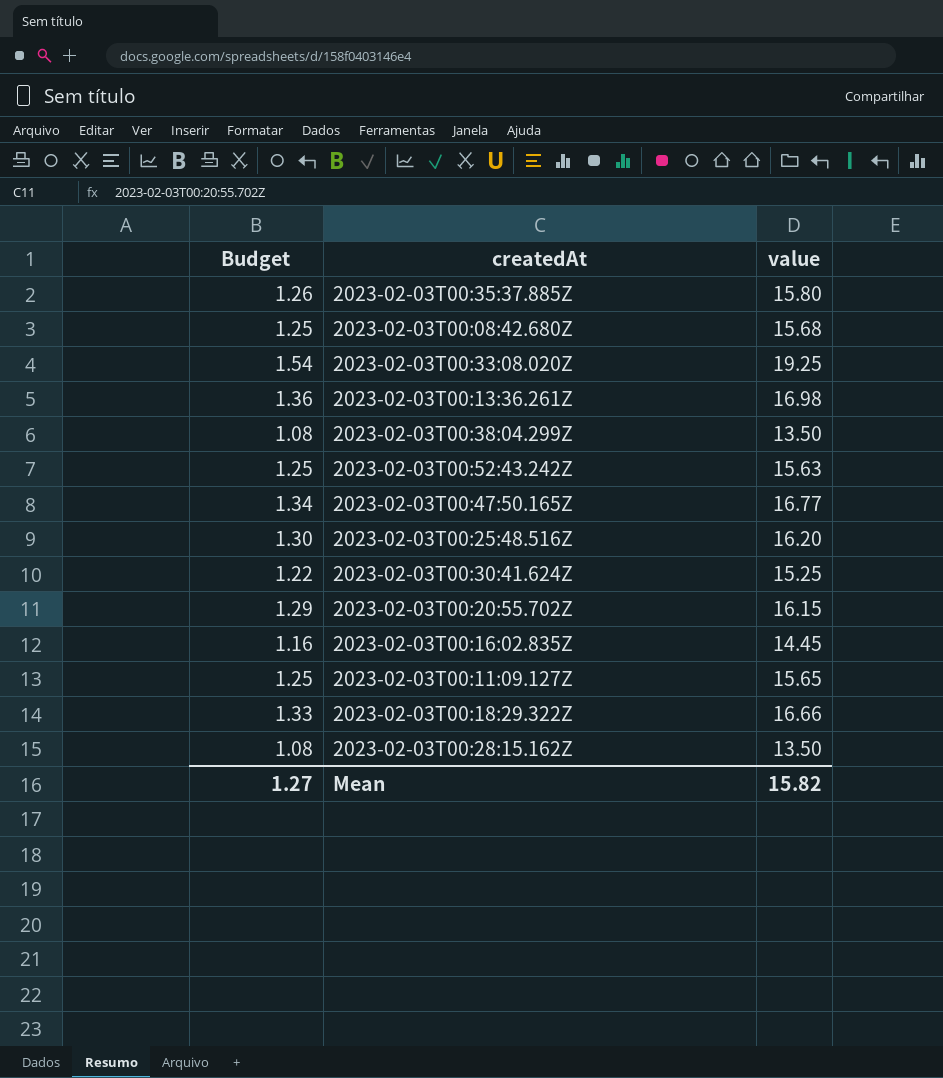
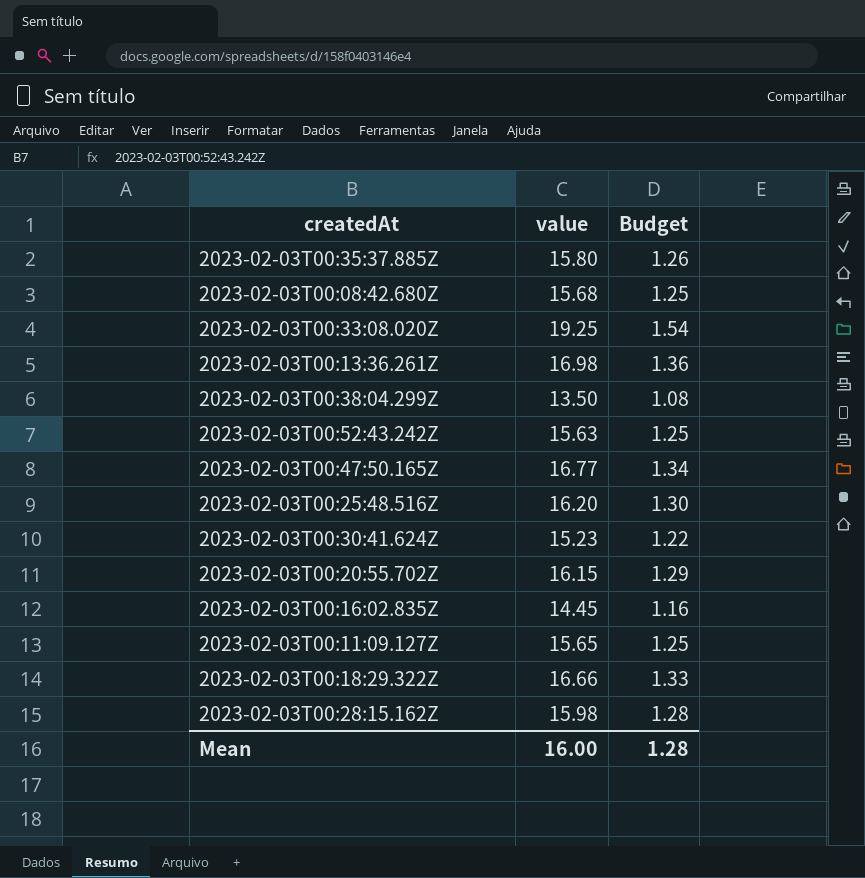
column Budget | position: 1 -> 3
2023-02-03T00:30:41.624Z | value: 15.25 -> 15.23
2023-02-03T00:28:15.162Z | value: 13.50 -> 15.98
2023-02-03T00:28:15.162Z | Budget: 1.08 -> 1.28
Mean | value: 15.82 -> 16.00
Mean | Budget: 1.27 -> 1.28

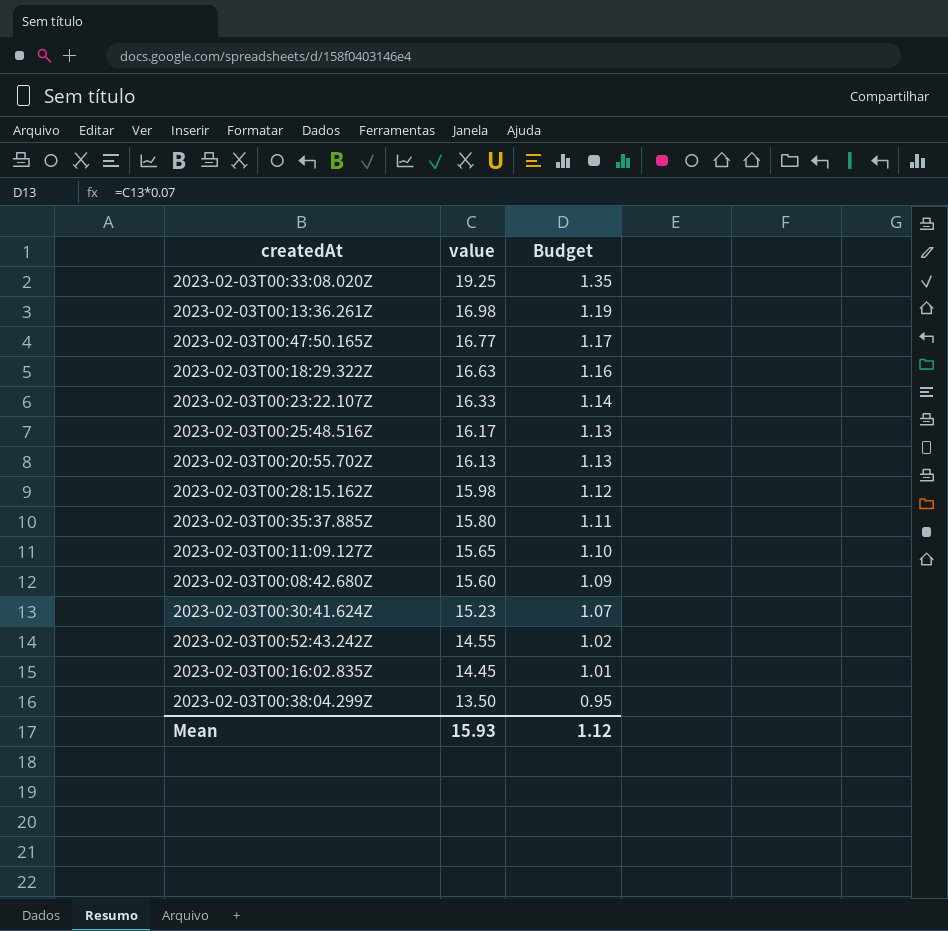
row order: none -> value descending
column Budget | formula: [value] * 0.08 -> [value] * 0.07
2023-02-03T00:18:29.322Z | value: 16.66 -> 16.63
row 2023-02-03T00:23:22.107Z: none -> 16.33 | 1.14
2023-02-03T00:25:48.516Z | value: 16.20 -> 16.17
2023-02-03T00:20:55.702Z | value: 16.15 -> 16.13
2023-02-03T00:08:42.680Z | value: 15.68 -> 15.60
2023-02-03T00:52:43.242Z | value: 15.63 -> 14.55
Mean | value: 16.00 -> 15.93
Mean | Budget: 1.28 -> 1.12

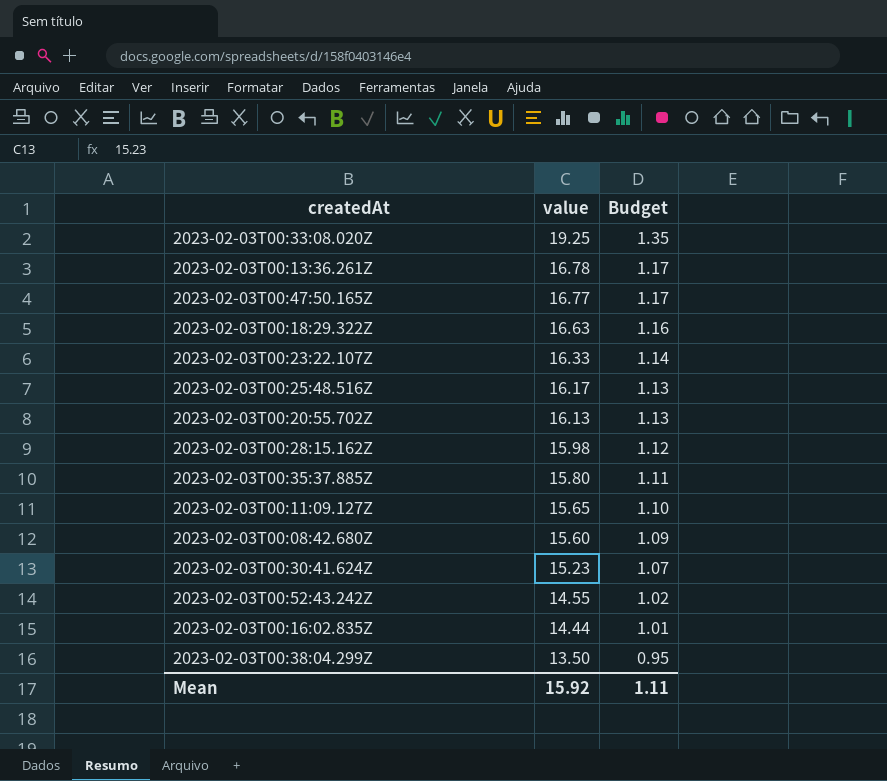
2023-02-03T00:13:36.261Z | value: 16.98 -> 16.78
2023-02-03T00:13:36.261Z | Budget: 1.19 -> 1.17
2023-02-03T00:16:02.835Z | value: 14.45 -> 14.44
Mean | value: 15.93 -> 15.92
Mean | Budget: 1.12 -> 1.11

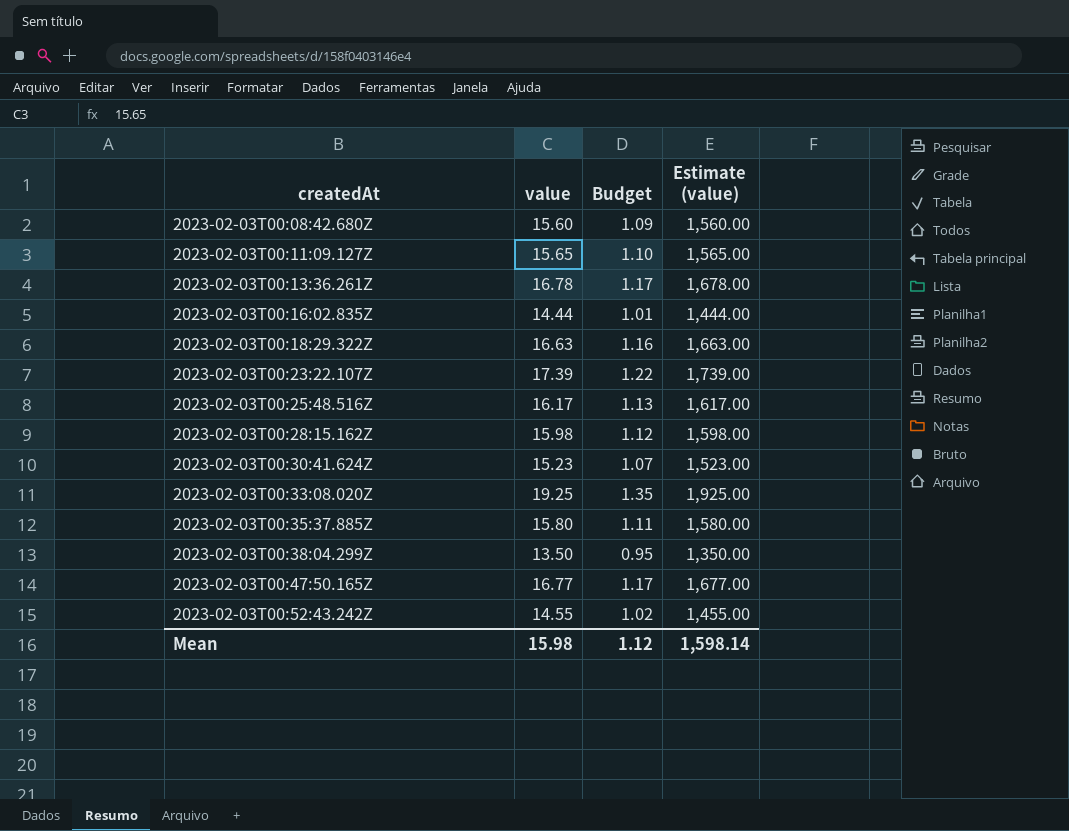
row order: value descending -> createdAt ascending
column Estimate (value) | formula: none -> [value] * 100
row 2023-02-03T00:20:55.702Z: 16.13 | 1.13 -> none
2023-02-03T00:23:22.107Z | value: 16.33 -> 17.39
2023-02-03T00:23:22.107Z | Budget: 1.14 -> 1.22
Mean | value: 15.92 -> 15.98
Mean | Budget: 1.11 -> 1.12

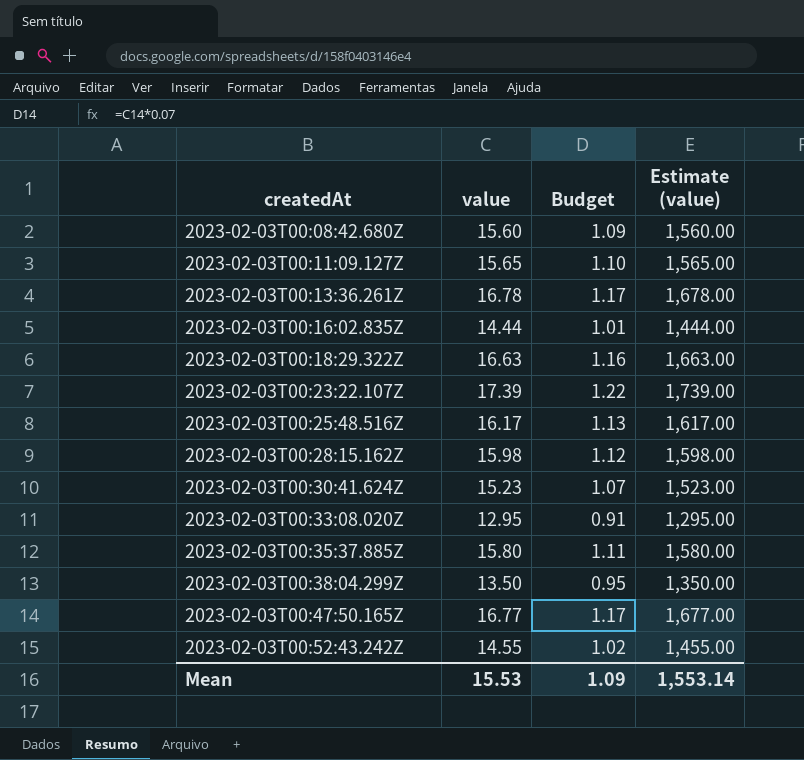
2023-02-03T00:33:08.020Z | value: 19.25 -> 12.95
2023-02-03T00:33:08.020Z | Budget: 1.35 -> 0.91
2023-02-03T00:33:08.020Z | Estimate (value): 1,925.00 -> 1,295.00
Mean | value: 15.98 -> 15.53
Mean | Budget: 1.12 -> 1.09
Mean | Estimate (value): 1,598.14 -> 1,553.14

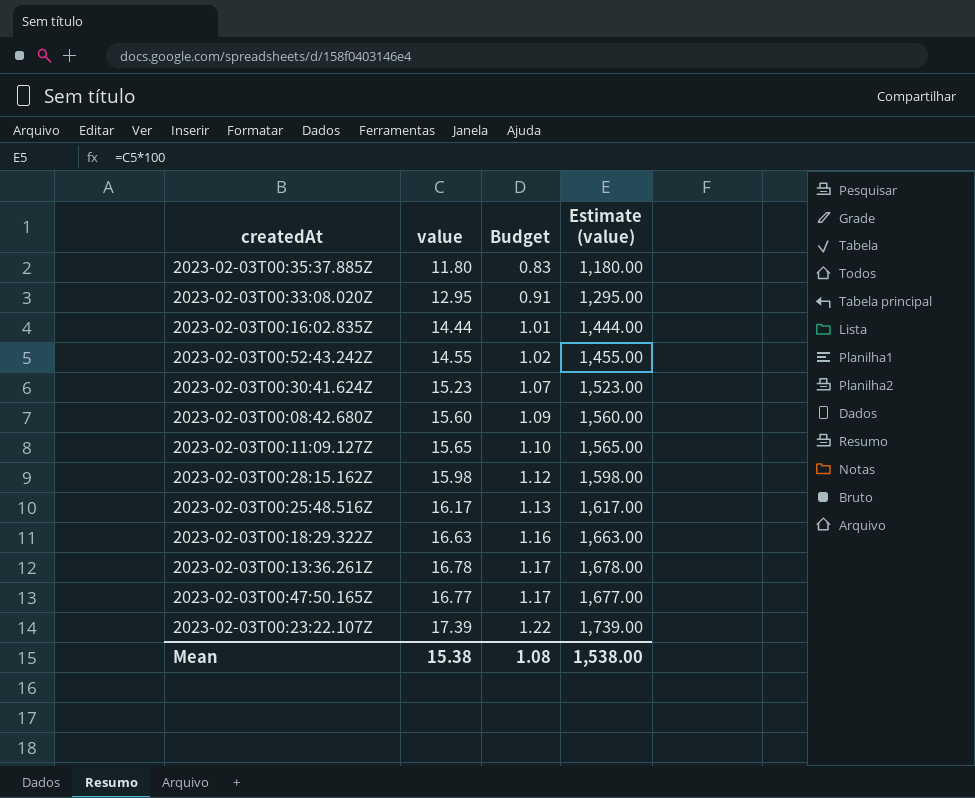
row order: createdAt ascending -> Budget ascending
row 2023-02-03T00:38:04.299Z: 13.50 | 0.95 | 1,350.00 -> none
2023-02-03T00:35:37.885Z | value: 15.80 -> 11.80
2023-02-03T00:35:37.885Z | Budget: 1.11 -> 0.83
2023-02-03T00:35:37.885Z | Estimate (value): 1,580.00 -> 1,180.00
Mean | value: 15.53 -> 15.38
Mean | Budget: 1.09 -> 1.08
Mean | Estimate (value): 1,553.14 -> 1,538.00

